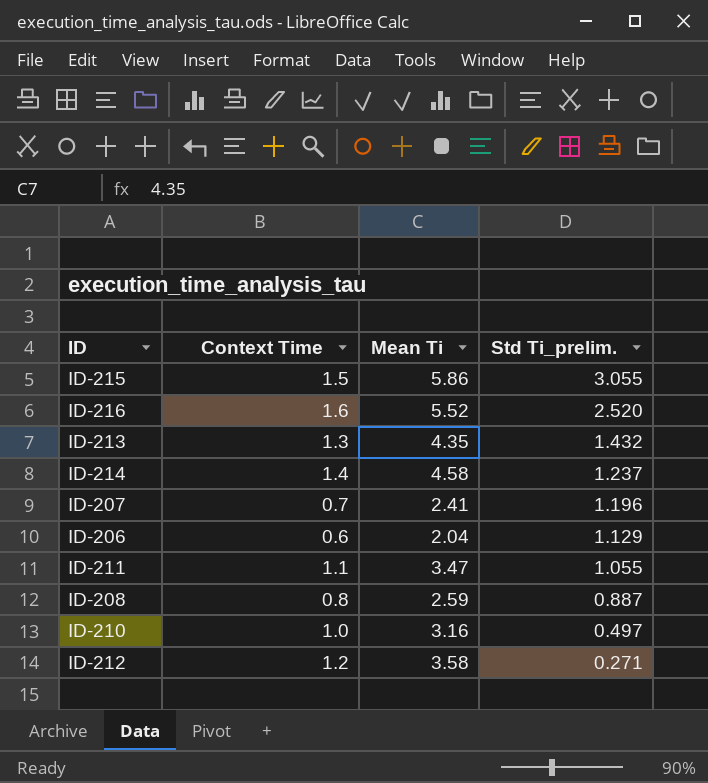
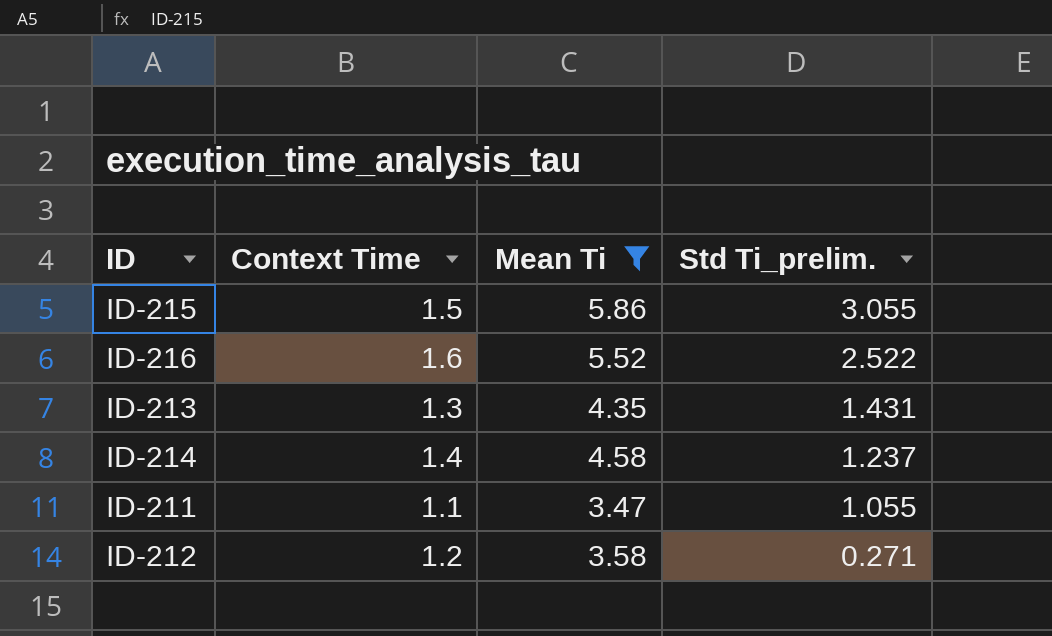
filter: none -> Mean Ti >= 3.47
ID-216 | Std Ti_prelim.: 2.520 -> 2.522
ID-213 | Std Ti_prelim.: 1.432 -> 1.431

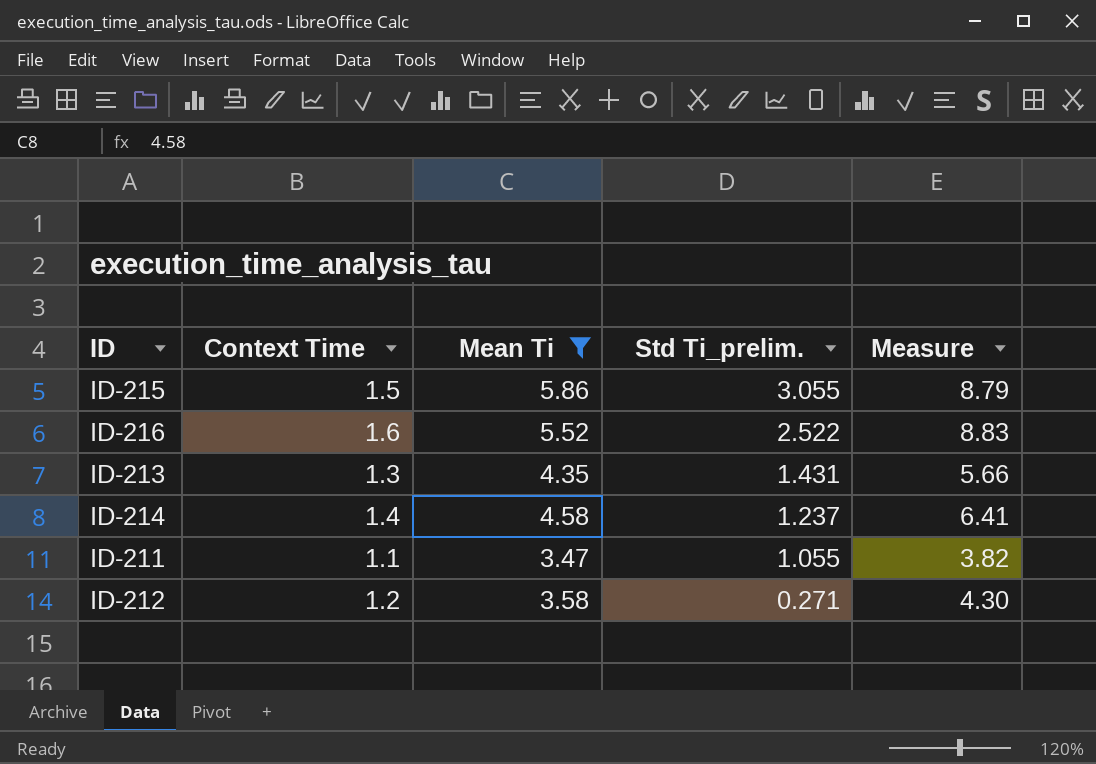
column Measure | formula: none -> [Context Time] * [Mean Ti]

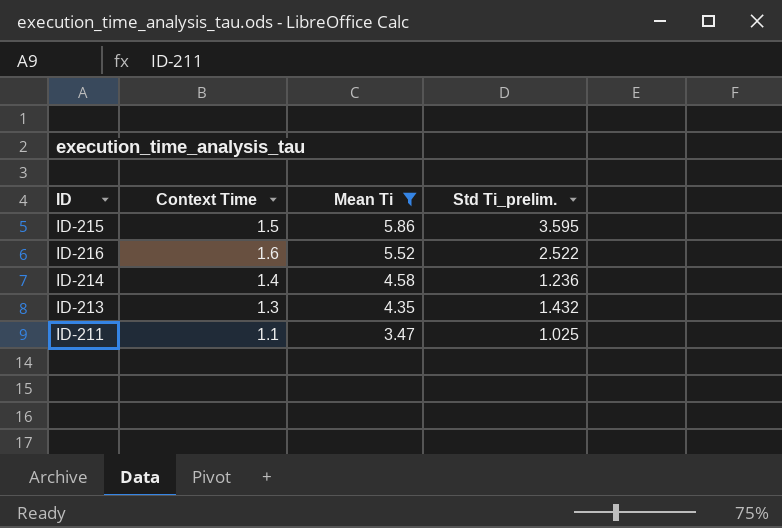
row order: Std Ti_prelim. descending -> Mean Ti descending
column Measure | formula: [Context Time] * [Mean Ti] -> none
row ID-212: 1.2 | 3.58 | 0.271 | 4.30 -> none
ID-215 | Std Ti_prelim.: 3.055 -> 3.595
ID-214 | Std Ti_prelim.: 1.237 -> 1.236
ID-213 | Std Ti_prelim.: 1.431 -> 1.432
ID-211 | Std Ti_prelim.: 1.055 -> 1.025

